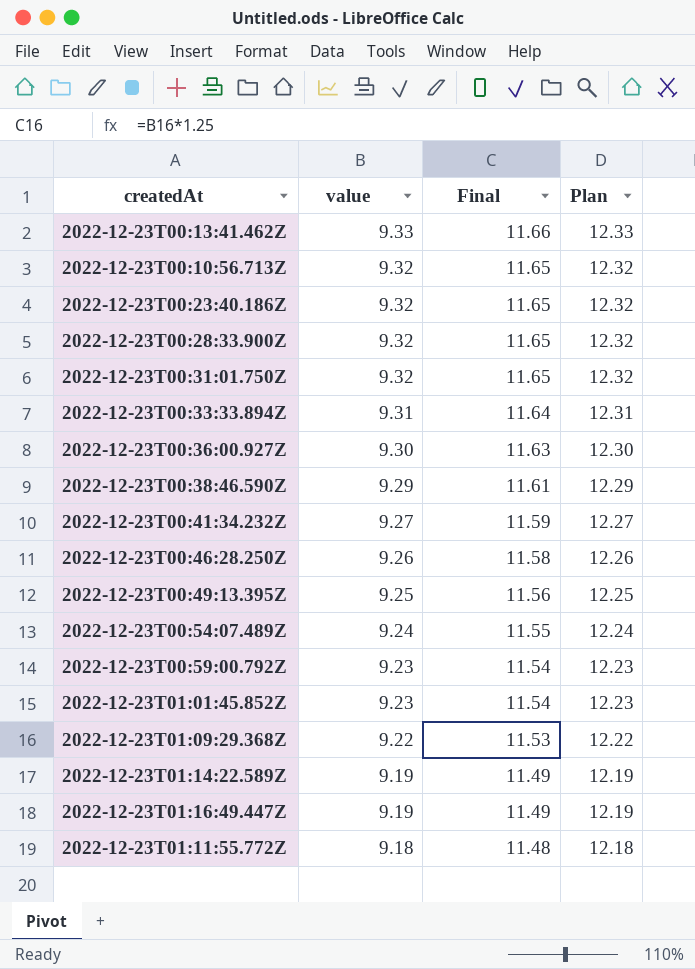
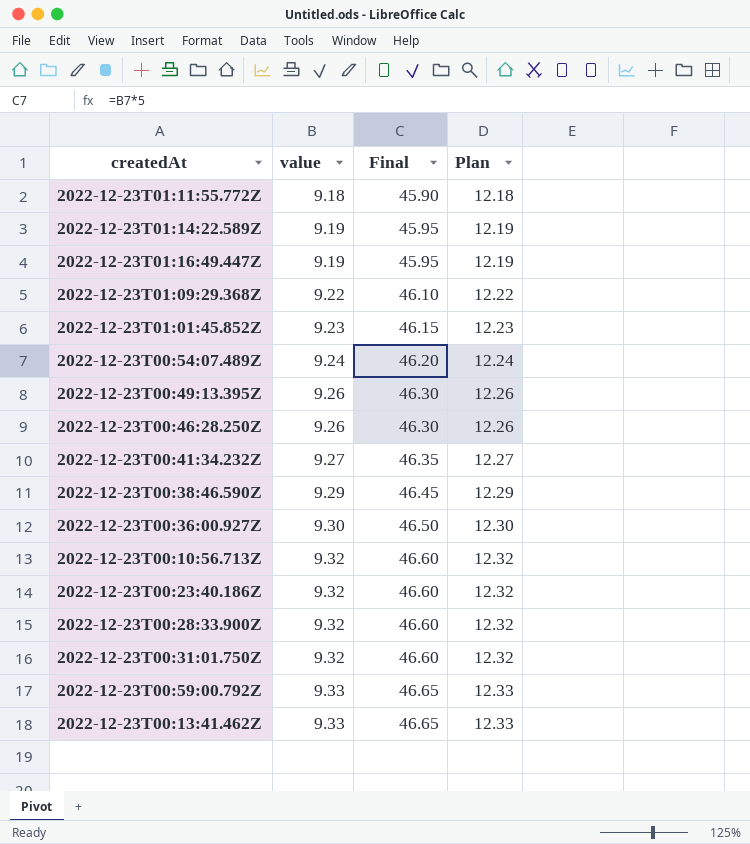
row order: value descending -> value ascending
column Final | formula: [value] * 1.25 -> [value] * 5
row 2022-12-23T00:33:33.894Z: 9.31 | 11.64 | 12.31 -> none
2022-12-23T00:49:13.395Z | value: 9.25 -> 9.26
2022-12-23T00:49:13.395Z | Plan: 12.25 -> 12.26
2022-12-23T00:59:00.792Z | value: 9.23 -> 9.33
2022-12-23T00:59:00.792Z | Plan: 12.23 -> 12.33

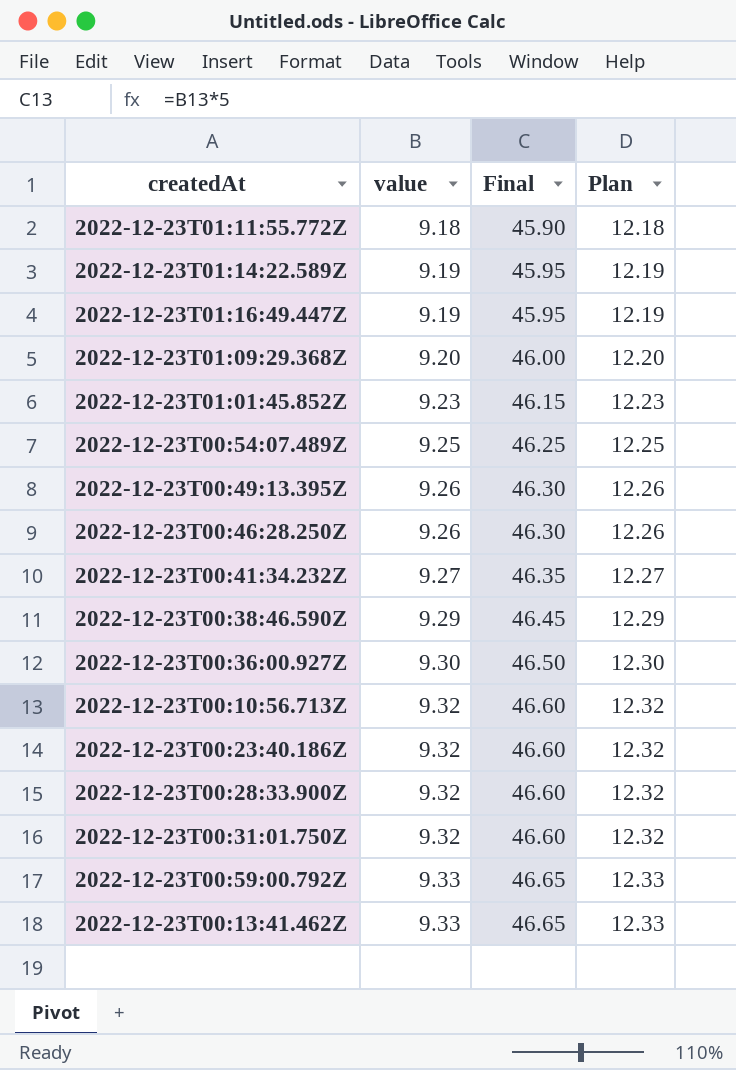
2022-12-23T01:09:29.368Z | value: 9.22 -> 9.20
2022-12-23T01:09:29.368Z | Final: 46.10 -> 46.00
2022-12-23T01:09:29.368Z | Plan: 12.22 -> 12.20
2022-12-23T00:54:07.489Z | value: 9.24 -> 9.25
2022-12-23T00:54:07.489Z | Final: 46.20 -> 46.25
2022-12-23T00:54:07.489Z | Plan: 12.24 -> 12.25

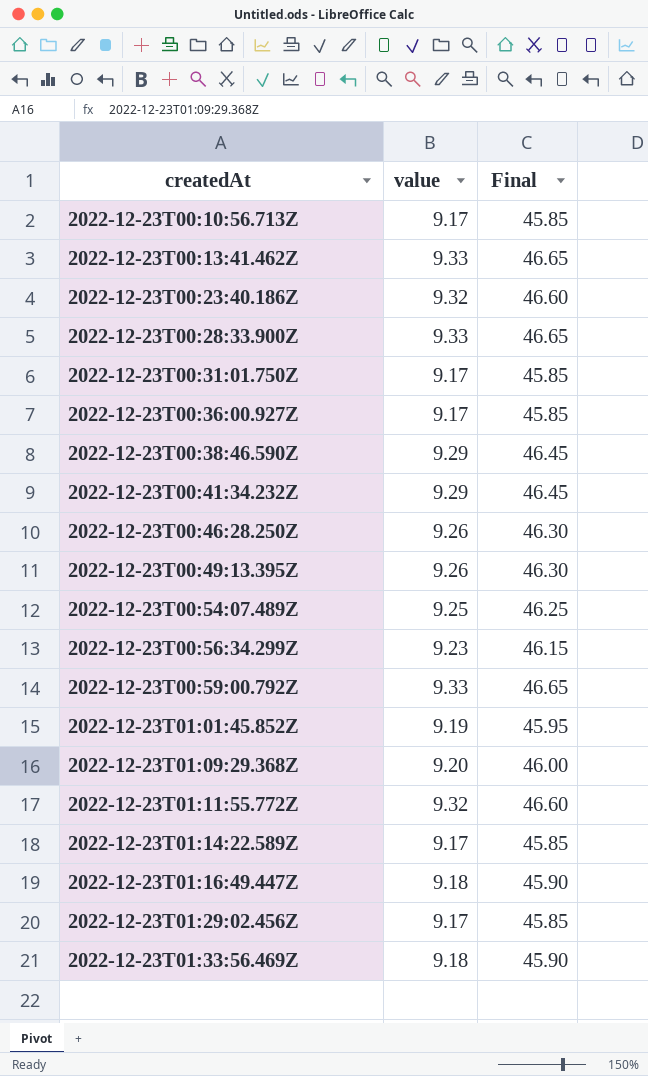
row order: value ascending -> createdAt ascending
column Plan | formula: [value] + 3 -> none
2022-12-23T00:10:56.713Z | value: 9.32 -> 9.17
2022-12-23T00:10:56.713Z | Final: 46.60 -> 45.85
2022-12-23T00:28:33.900Z | value: 9.32 -> 9.33
2022-12-23T00:28:33.900Z | Final: 46.60 -> 46.65
2022-12-23T00:31:01.750Z | value: 9.32 -> 9.17
2022-12-23T00:31:01.750Z | Final: 46.60 -> 45.85
2022-12-23T00:36:00.927Z | value: 9.30 -> 9.17
2022-12-23T00:36:00.927Z | Final: 46.50 -> 45.85
2022-12-23T00:41:34.232Z | value: 9.27 -> 9.29
2022-12-23T00:41:34.232Z | Final: 46.35 -> 46.45
row 2022-12-23T00:56:34.299Z: none -> 9.23 | 46.15
2022-12-23T01:01:45.852Z | value: 9.23 -> 9.19
2022-12-23T01:01:45.852Z | Final: 46.15 -> 45.95
2022-12-23T01:11:55.772Z | value: 9.18 -> 9.32
2022-12-23T01:11:55.772Z | Final: 45.90 -> 46.60
2022-12-23T01:14:22.589Z | value: 9.19 -> 9.17
2022-12-23T01:14:22.589Z | Final: 45.95 -> 45.85
2022-12-23T01:16:49.447Z | value: 9.19 -> 9.18
2022-12-23T01:16:49.447Z | Final: 45.95 -> 45.90
row 2022-12-23T01:29:02.456Z: none -> 9.17 | 45.85
row 2022-12-23T01:33:56.469Z: none -> 9.18 | 45.90

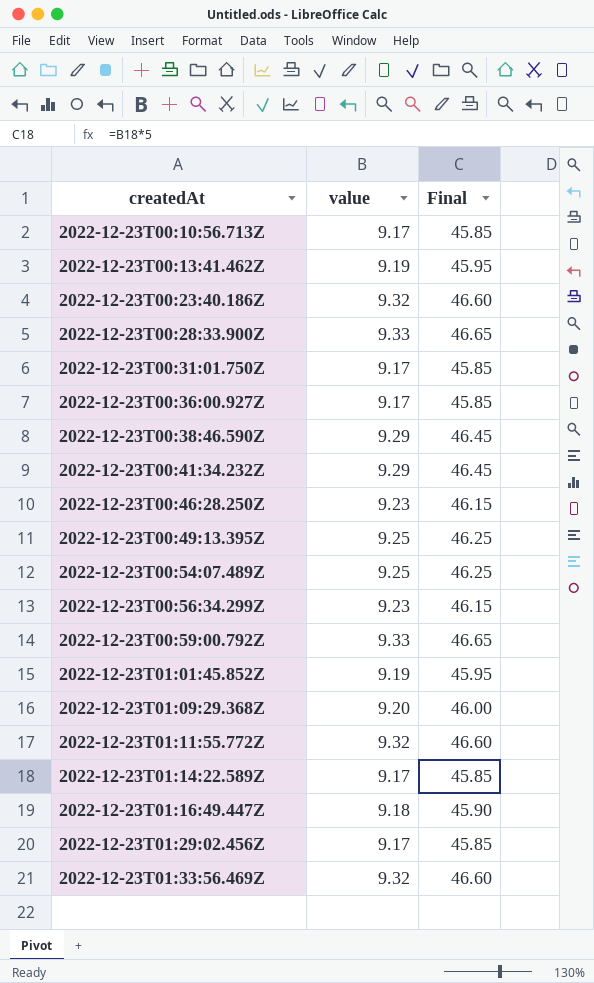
2022-12-23T00:13:41.462Z | value: 9.33 -> 9.19
2022-12-23T00:13:41.462Z | Final: 46.65 -> 45.95
2022-12-23T00:46:28.250Z | value: 9.26 -> 9.23
2022-12-23T00:46:28.250Z | Final: 46.30 -> 46.15
2022-12-23T00:49:13.395Z | value: 9.26 -> 9.25
2022-12-23T00:49:13.395Z | Final: 46.30 -> 46.25
2022-12-23T01:33:56.469Z | value: 9.18 -> 9.32
2022-12-23T01:33:56.469Z | Final: 45.90 -> 46.60

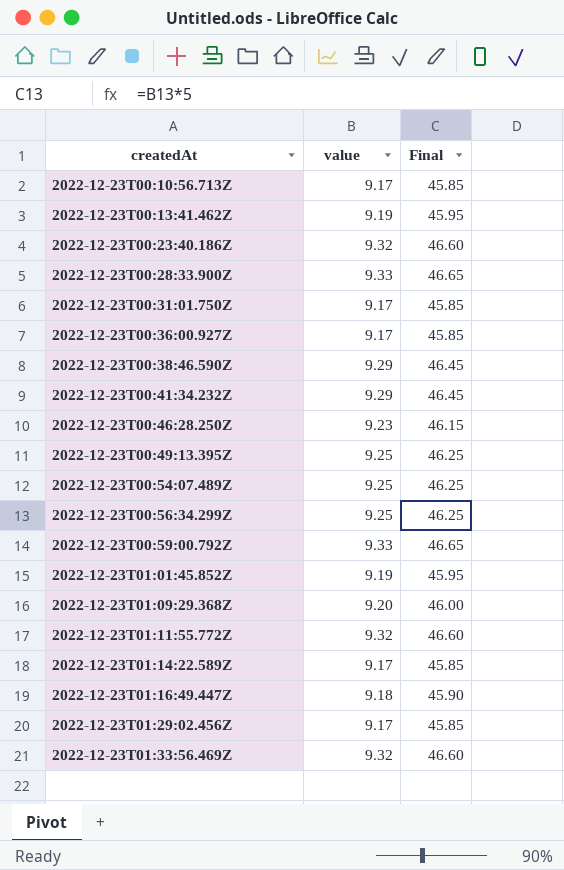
2022-12-23T00:56:34.299Z | value: 9.23 -> 9.25
2022-12-23T00:56:34.299Z | Final: 46.15 -> 46.25

